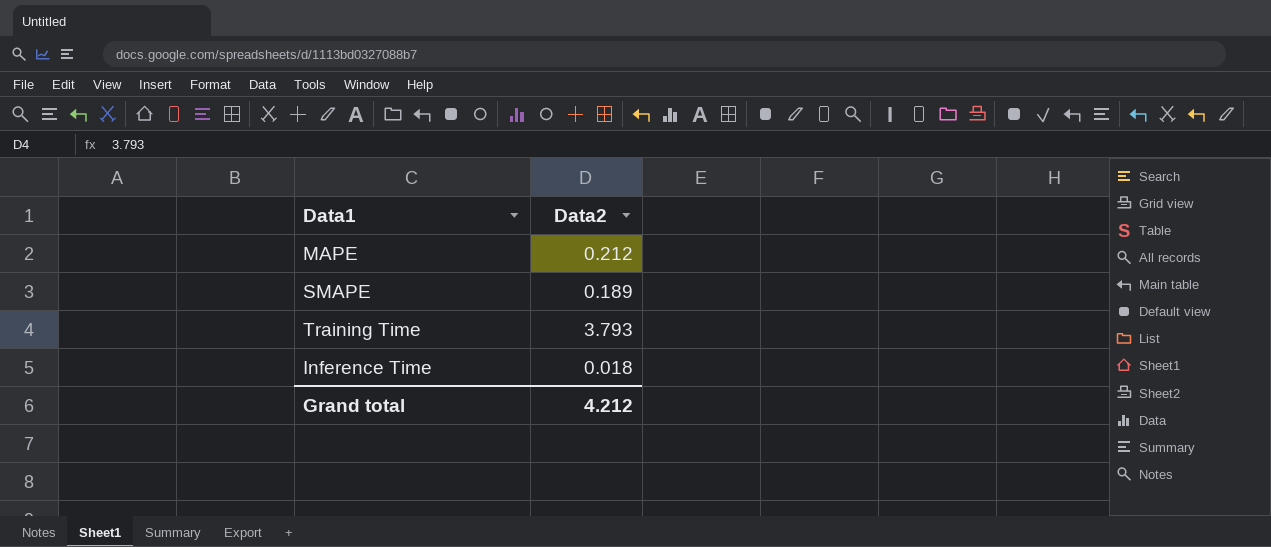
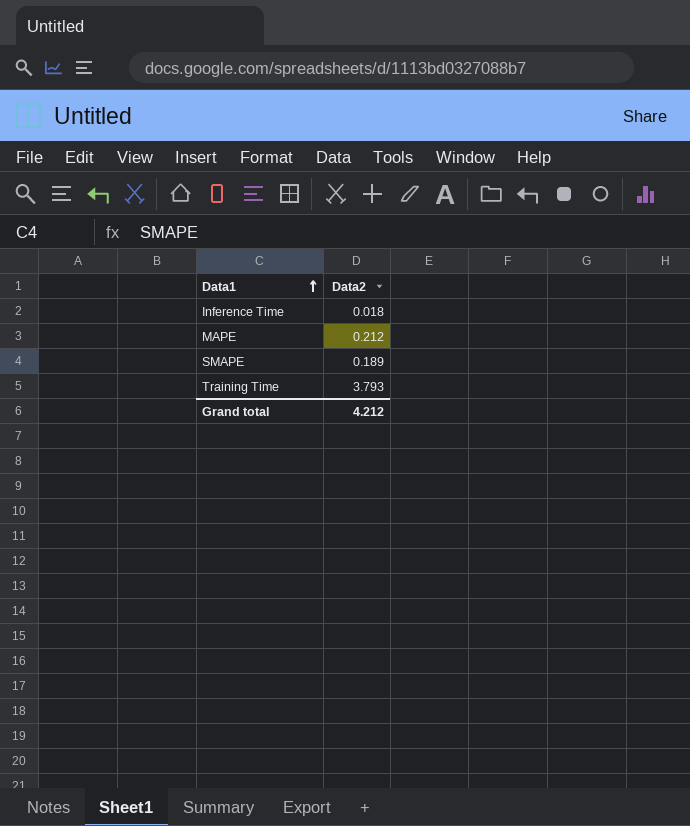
row order: none -> Data1 ascending

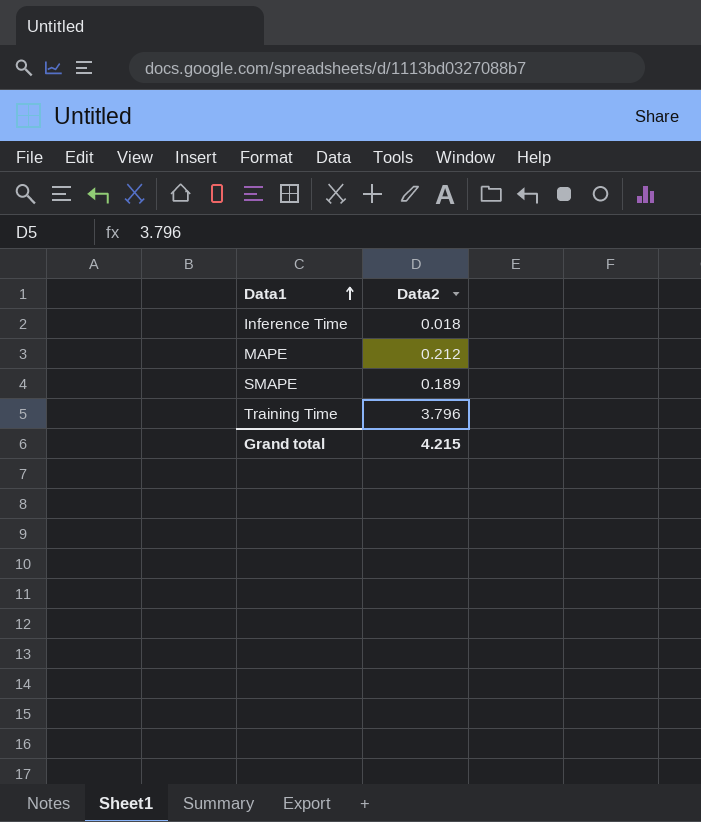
Training Time | Data2: 3.793 -> 3.796
Grand total | Data2: 4.212 -> 4.215

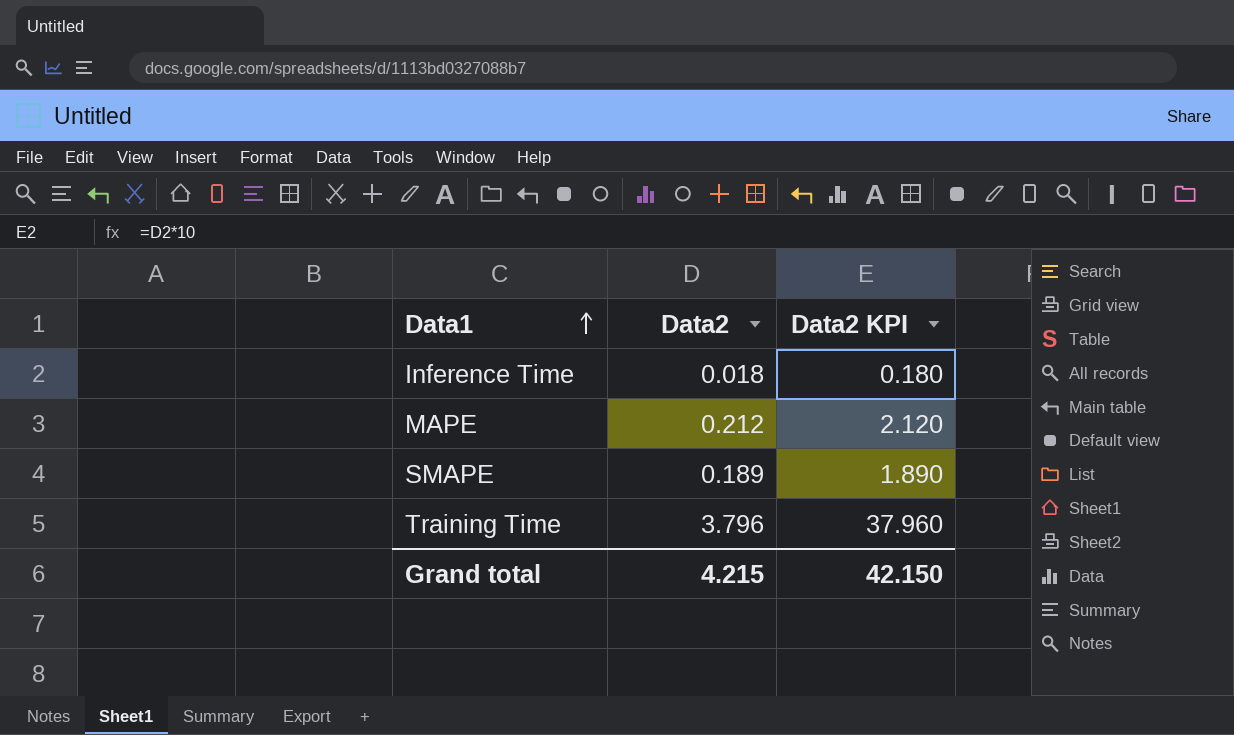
column Data2 KPI | formula: none -> [Data2] * 10

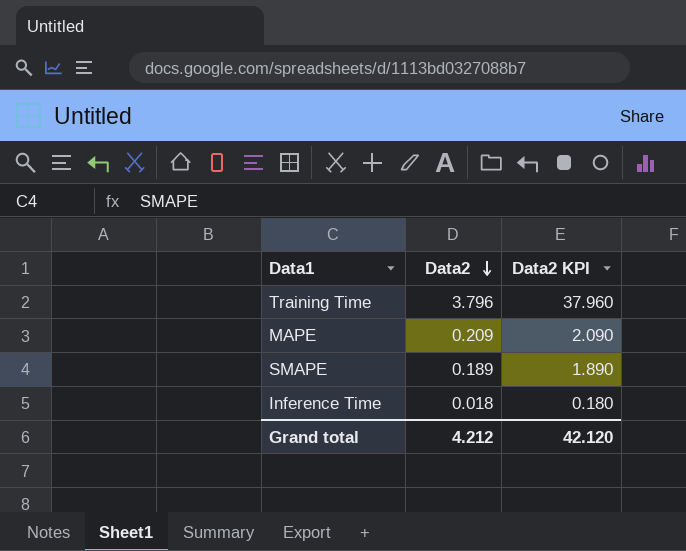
row order: Data1 ascending -> Data2 descending
MAPE | Data2: 0.212 -> 0.209
MAPE | Data2 KPI: 2.120 -> 2.090
Grand total | Data2: 4.215 -> 4.212
Grand total | Data2 KPI: 42.150 -> 42.120

